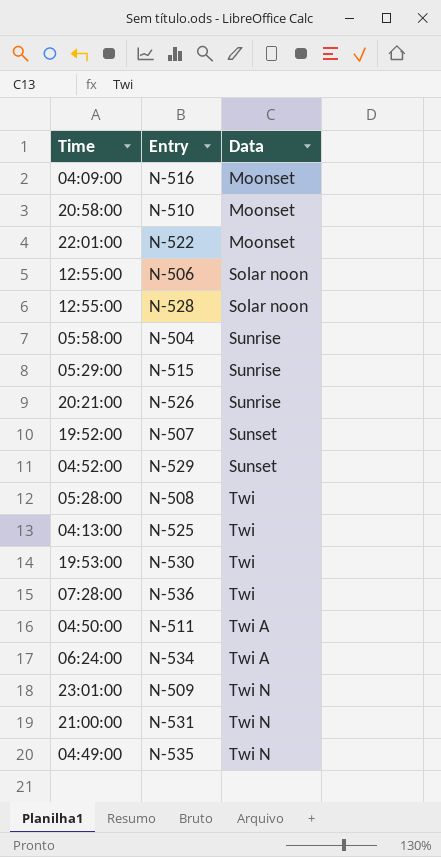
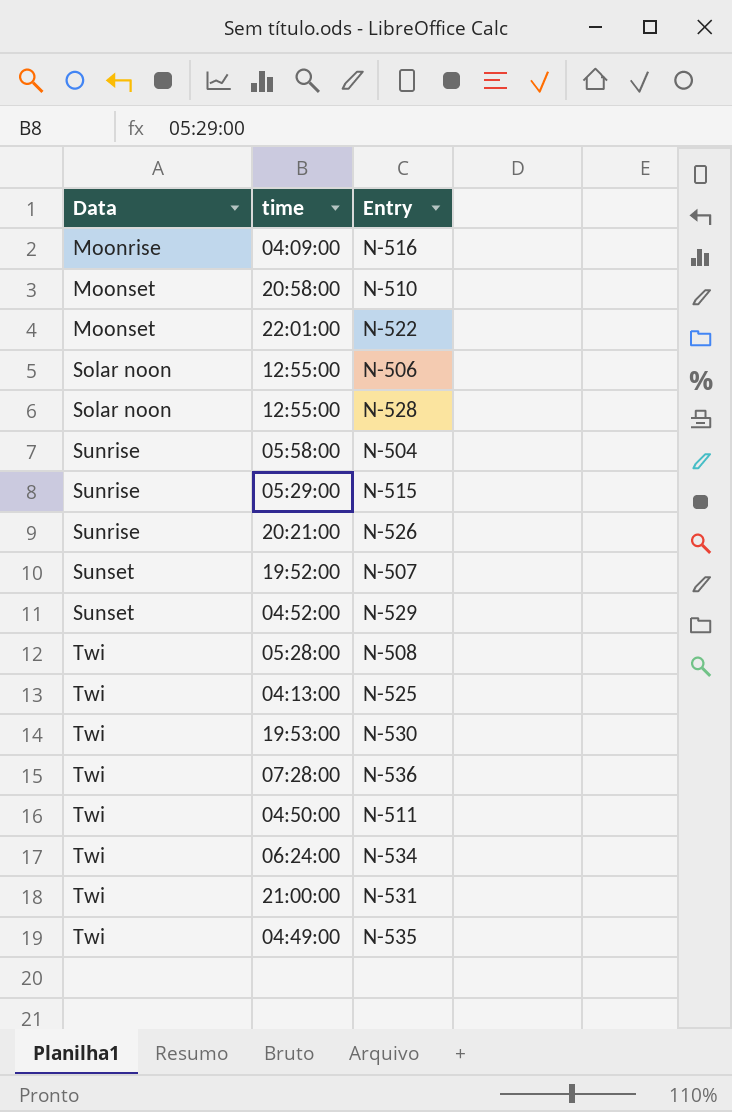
column Data | position: 3 -> 1
column name: Time -> time
row N-509: 23:01:00 | Twi N -> none
N-516 | Data: Moonset -> Moonrise
N-511 | Data: Twi A -> Twi
N-534 | Data: Twi A -> Twi
N-531 | Data: Twi N -> Twi
N-535 | Data: Twi N -> Twi

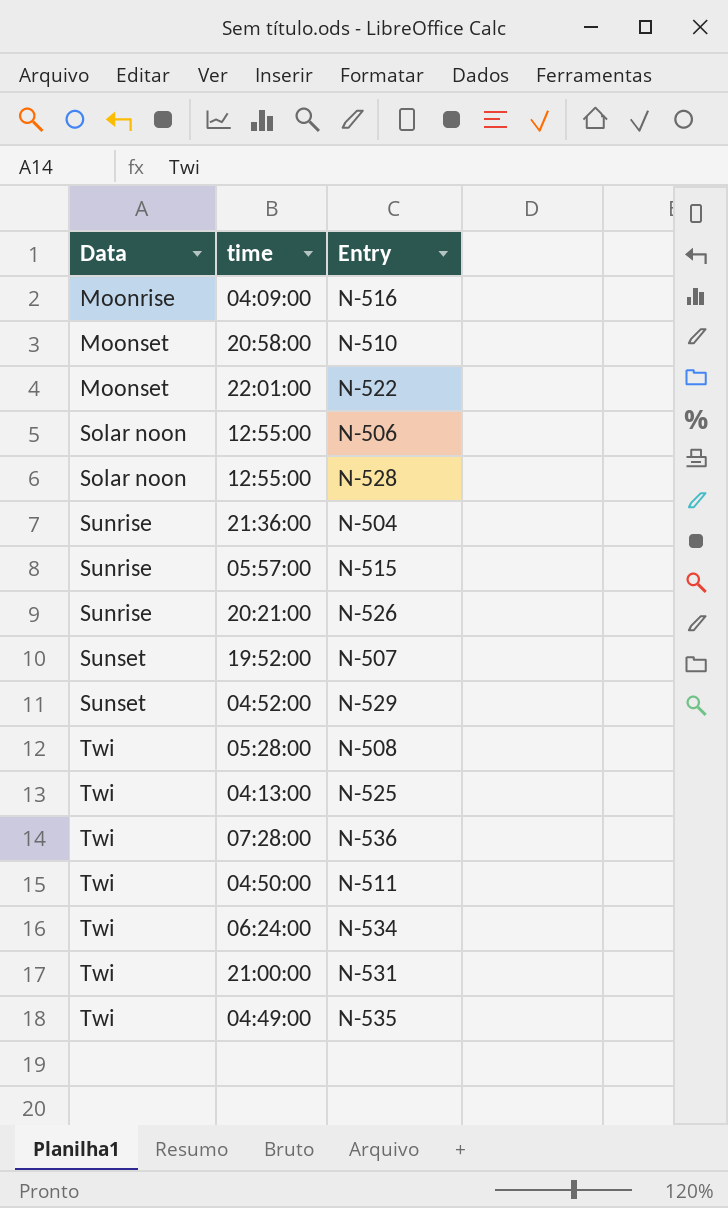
row N-530: Twi | 19:53:00 -> none
N-504 | time: 05:58:00 -> 21:36:00
N-515 | time: 05:29:00 -> 05:57:00

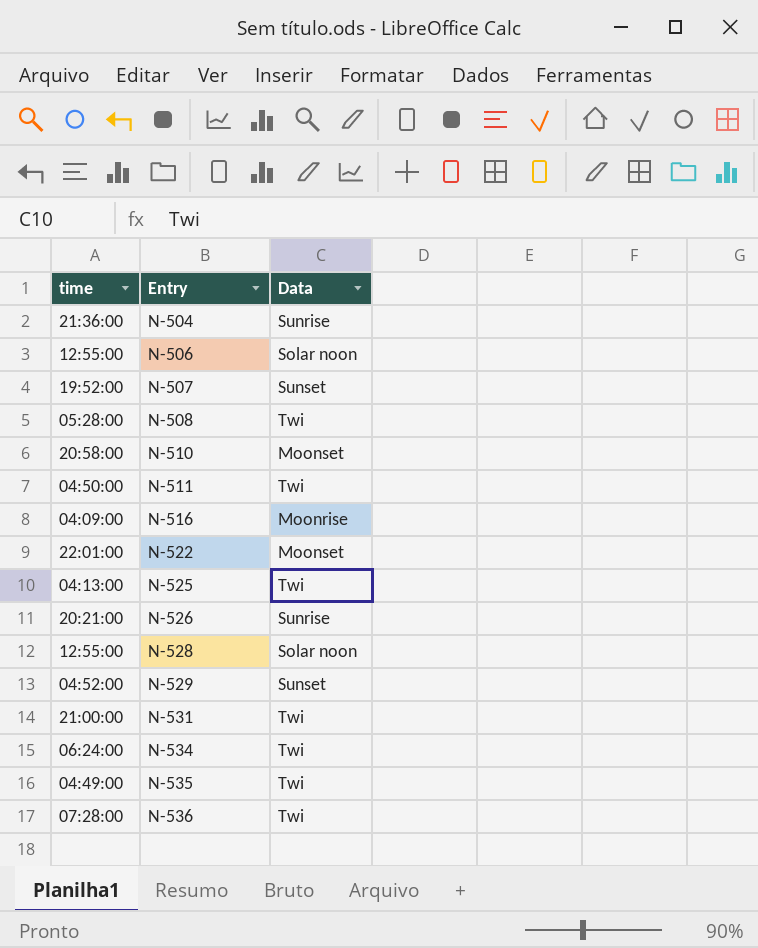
row order: Data ascending -> Entry ascending
column Data | position: 1 -> 3
row N-515: Sunrise | 05:57:00 -> none

